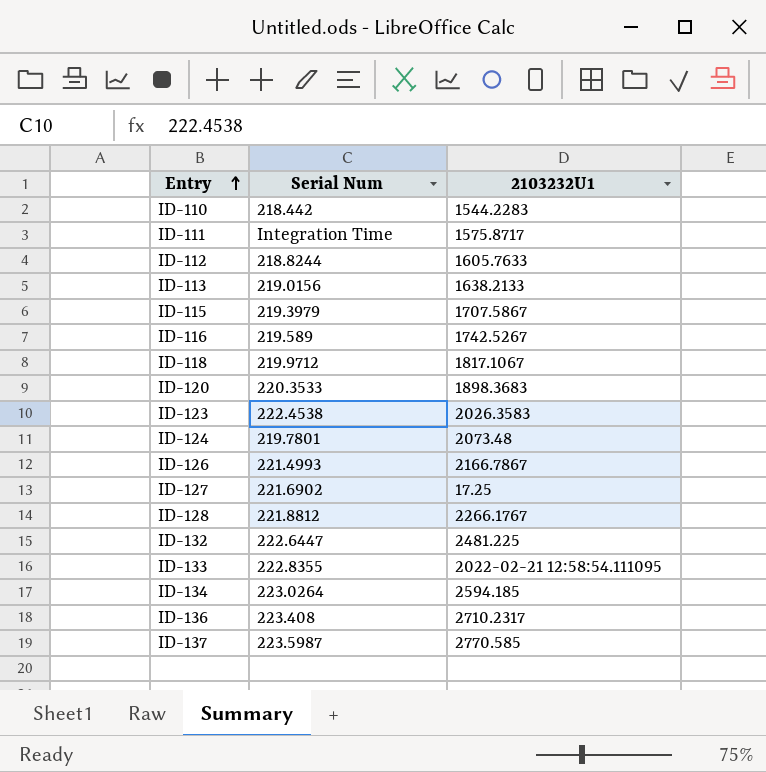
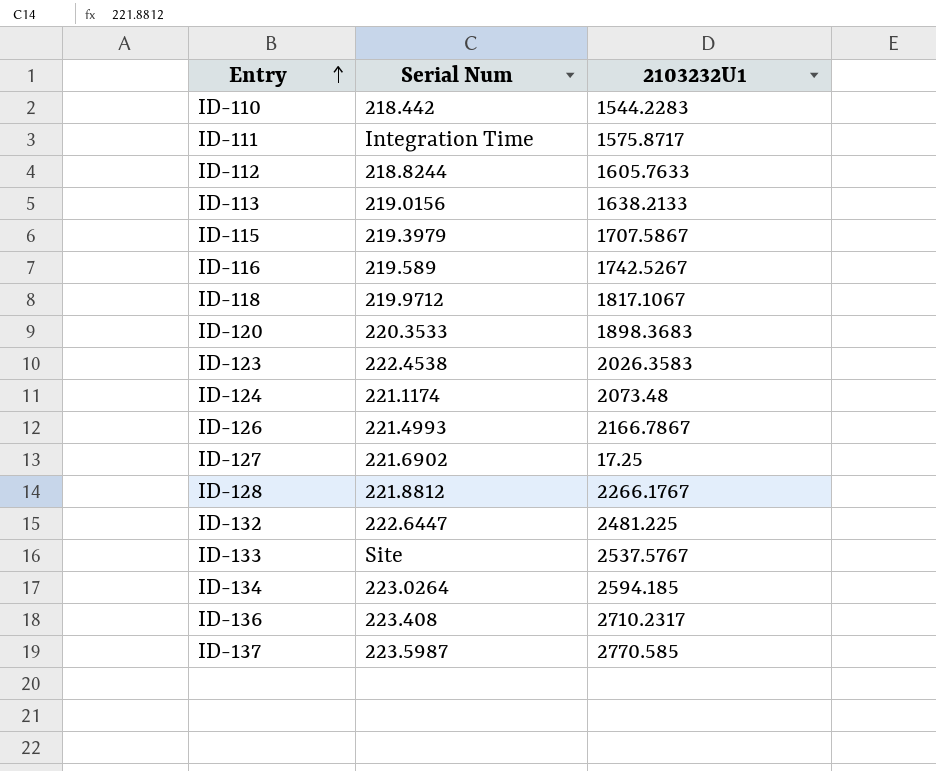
ID-124 | Serial Num: 219.7801 -> 221.1174
ID-133 | Serial Num: 222.8355 -> Site
ID-133 | 2103232U1: 2022-02-21 12:58:54.111095 -> 2537.5767

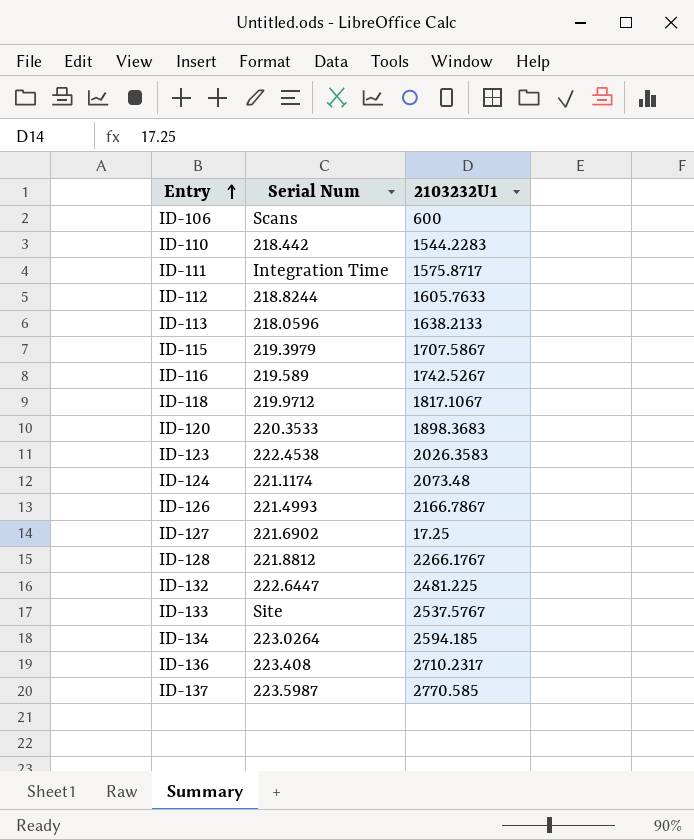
row ID-106: none -> Scans | 600
ID-113 | Serial Num: 219.0156 -> 218.0596

